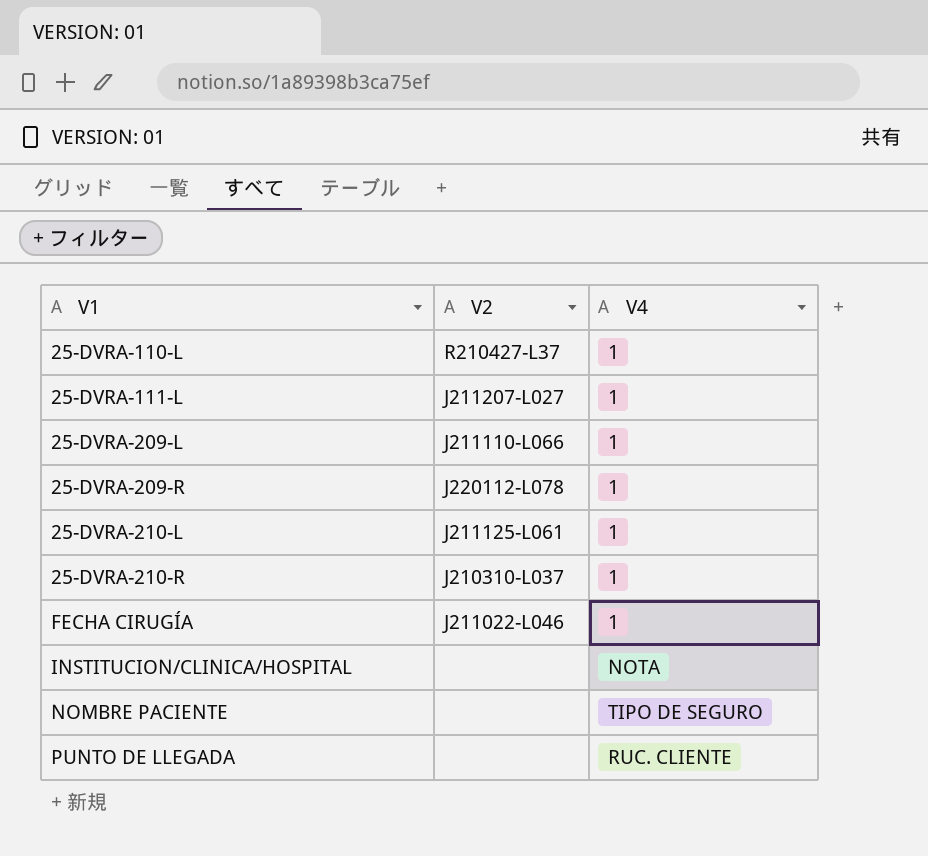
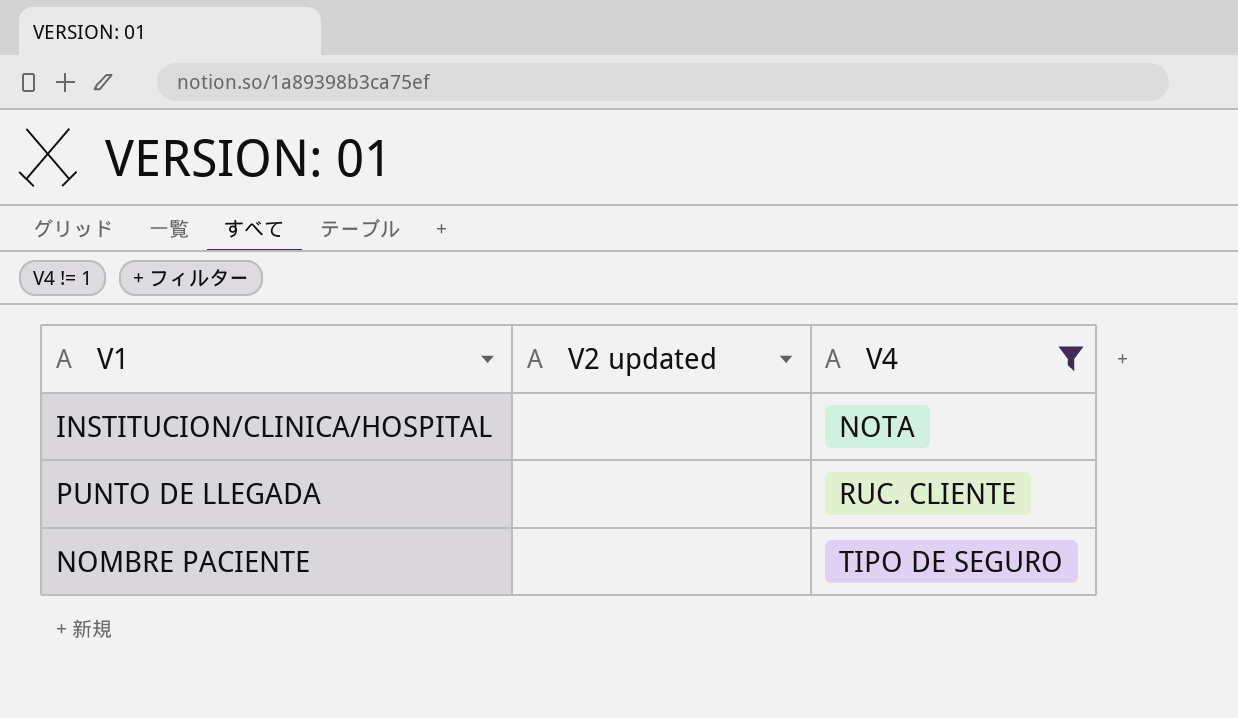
filter: none -> V4 != 1
row order: V1 ascending -> V4 ascending
column name: V2 -> V2 updated

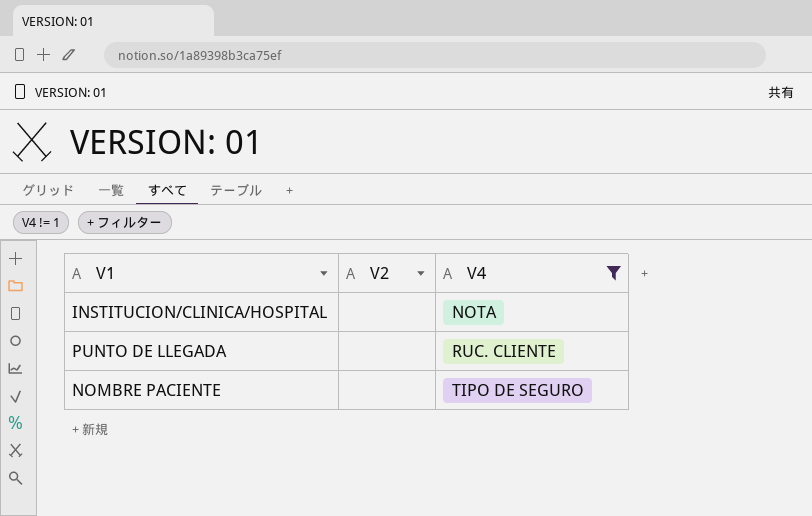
column name: V2 updated -> V2

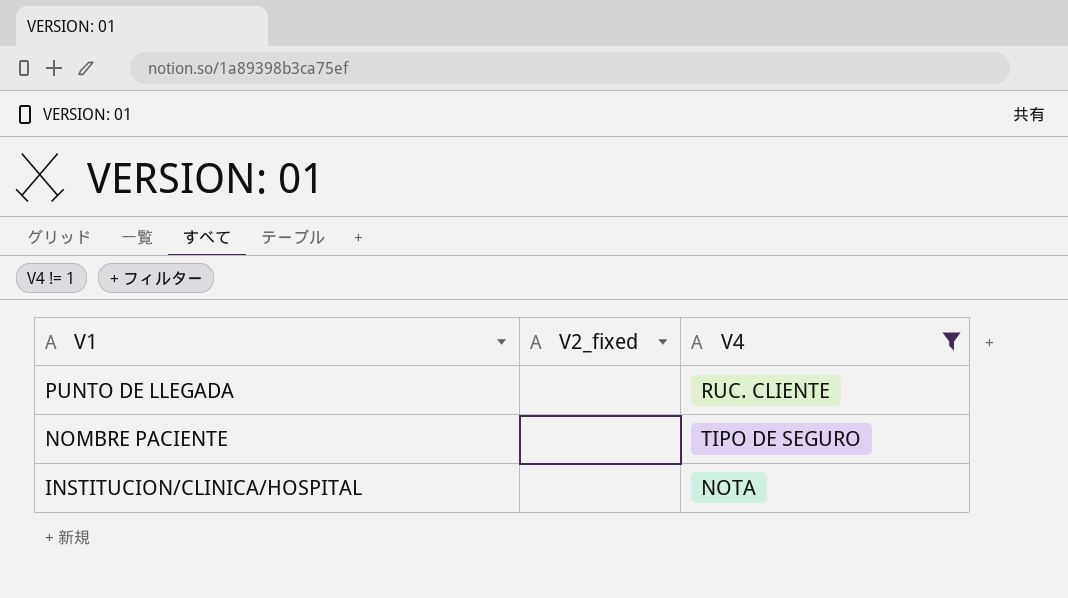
row order: V4 ascending -> V1 descending
column name: V2 -> V2_fixed

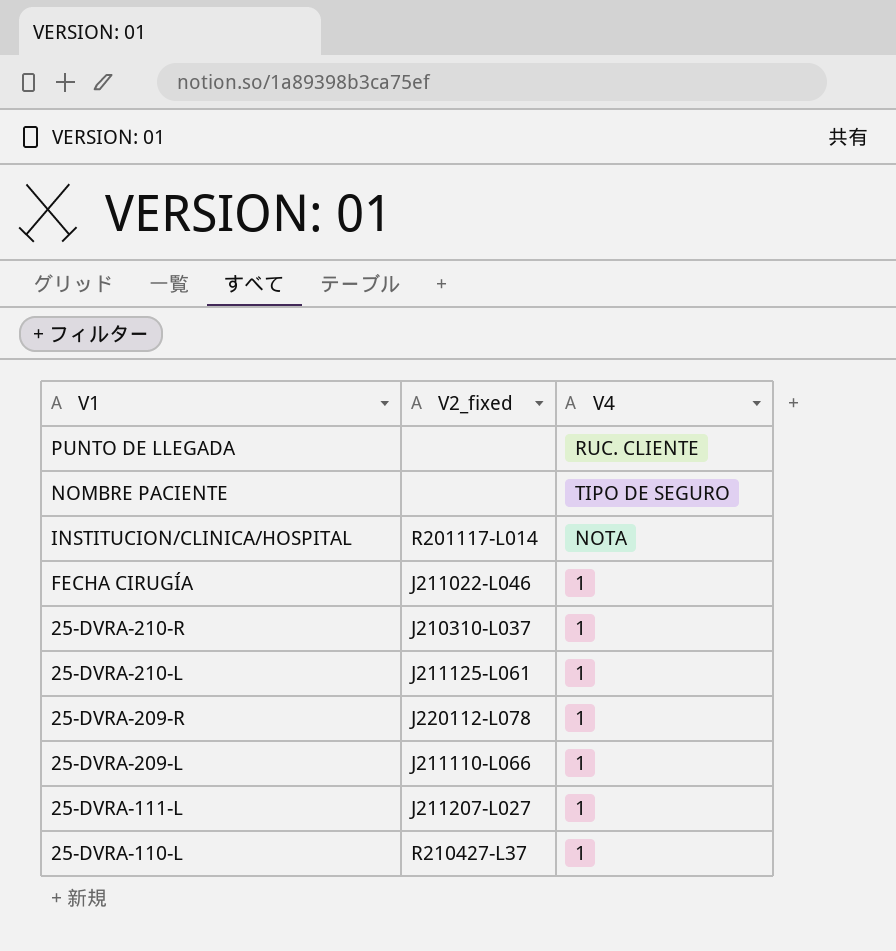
filter: V4 != 1 -> none
INSTITUCION/CLINICA/HOSPITAL | V2_fixed: none -> R201117-L014

